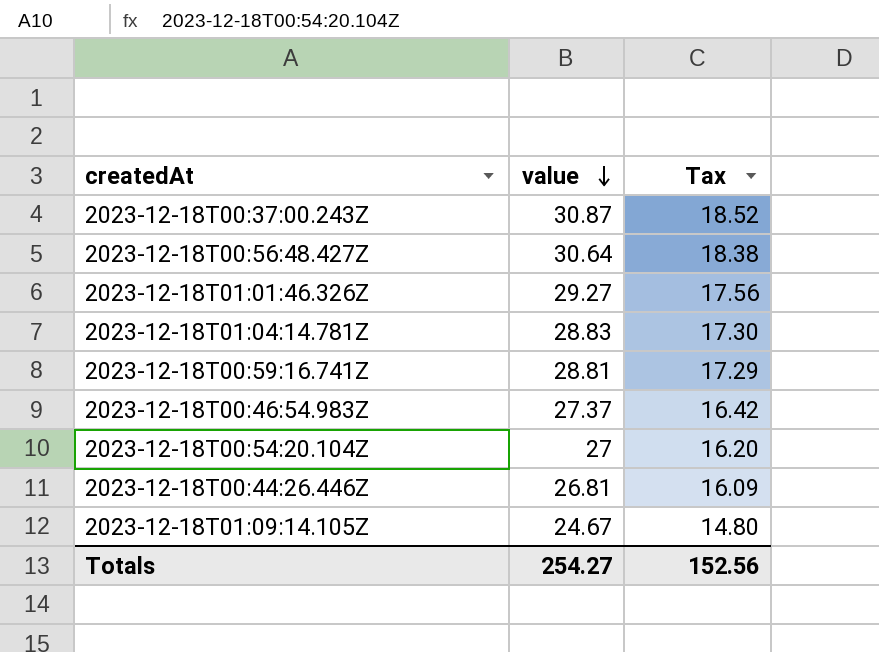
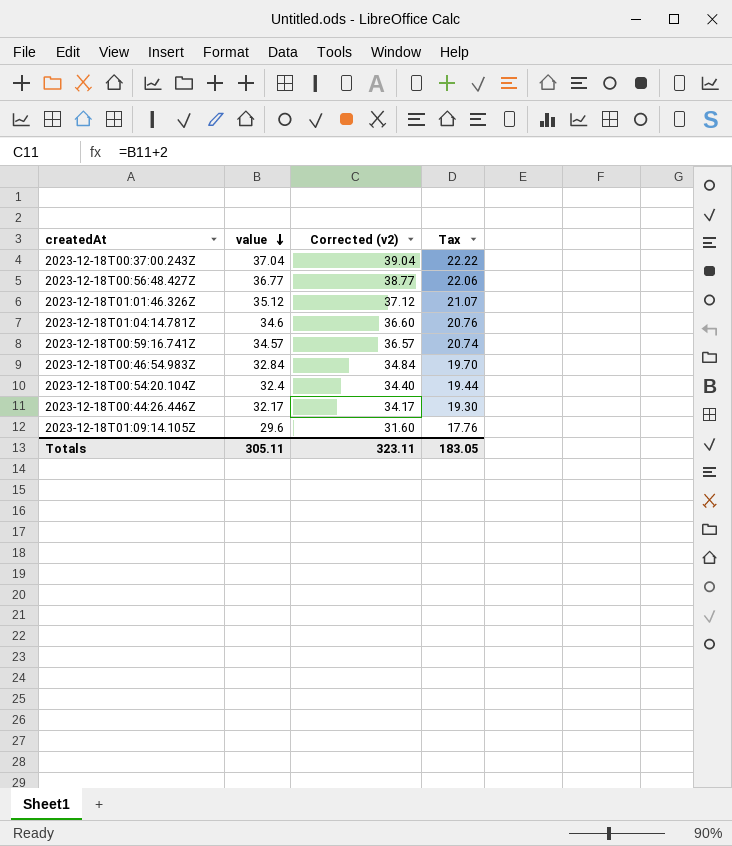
column Corrected (v2) | formula: none -> [value] + 2
2023-12-18T00:37:00.243Z | value: 30.87 -> 37.04
2023-12-18T00:37:00.243Z | Tax: 18.52 -> 22.22
2023-12-18T00:56:48.427Z | value: 30.64 -> 36.77
2023-12-18T00:56:48.427Z | Tax: 18.38 -> 22.06
2023-12-18T01:01:46.326Z | value: 29.27 -> 35.12
2023-12-18T01:01:46.326Z | Tax: 17.56 -> 21.07
2023-12-18T01:04:14.781Z | value: 28.83 -> 34.6
2023-12-18T01:04:14.781Z | Tax: 17.30 -> 20.76
2023-12-18T00:59:16.741Z | value: 28.81 -> 34.57
2023-12-18T00:59:16.741Z | Tax: 17.29 -> 20.74
2023-12-18T00:46:54.983Z | value: 27.37 -> 32.84
2023-12-18T00:46:54.983Z | Tax: 16.42 -> 19.70
2023-12-18T00:54:20.104Z | value: 27 -> 32.4
2023-12-18T00:54:20.104Z | Tax: 16.20 -> 19.44
2023-12-18T00:44:26.446Z | value: 26.81 -> 32.17
2023-12-18T00:44:26.446Z | Tax: 16.09 -> 19.30
2023-12-18T01:09:14.105Z | value: 24.67 -> 29.6
2023-12-18T01:09:14.105Z | Tax: 14.80 -> 17.76
Totals | value: 254.27 -> 305.11
Totals | Tax: 152.56 -> 183.05

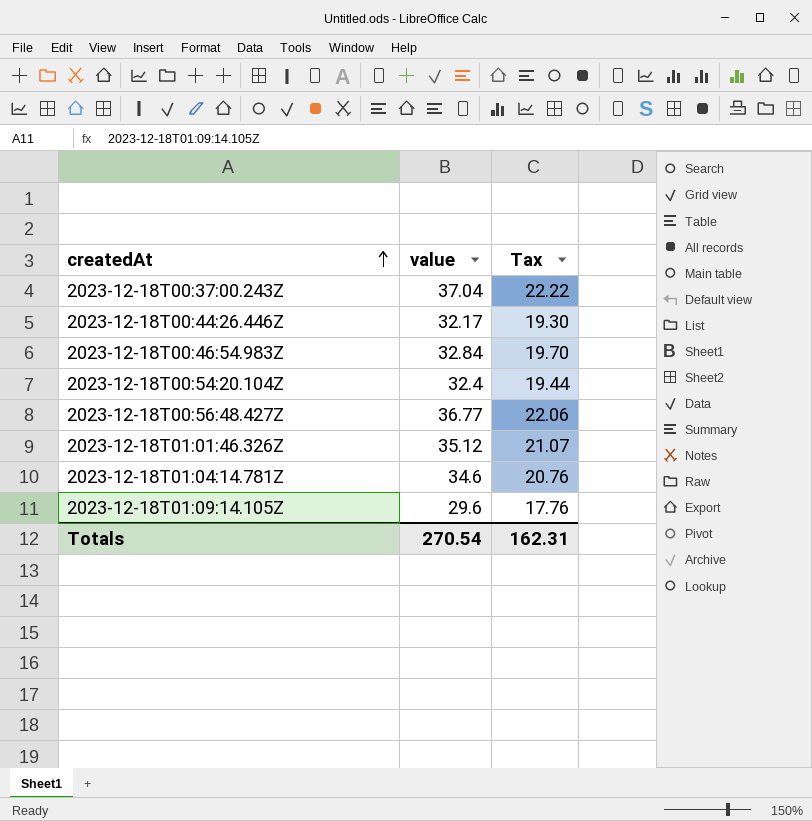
row order: value descending -> createdAt ascending
column Corrected (v2) | formula: [value] + 2 -> none
row 2023-12-18T00:59:16.741Z: 34.57 | 36.57 | 20.74 -> none
Totals | value: 305.11 -> 270.54
Totals | Tax: 183.05 -> 162.31

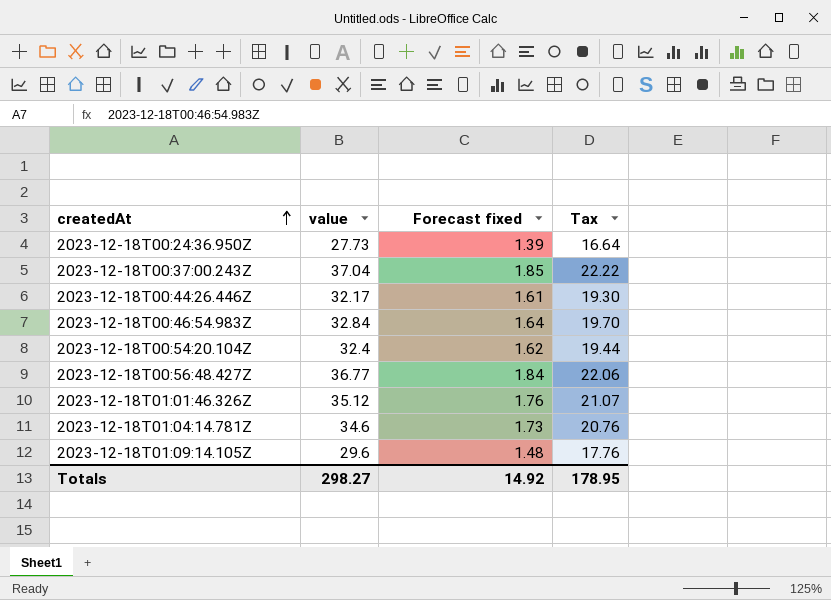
column Forecast fixed | formula: none -> [value] * 0.05
row 2023-12-18T00:24:36.950Z: none -> 27.73 | 1.39 | 16.64
Totals | value: 270.54 -> 298.27
Totals | Tax: 162.31 -> 178.95

